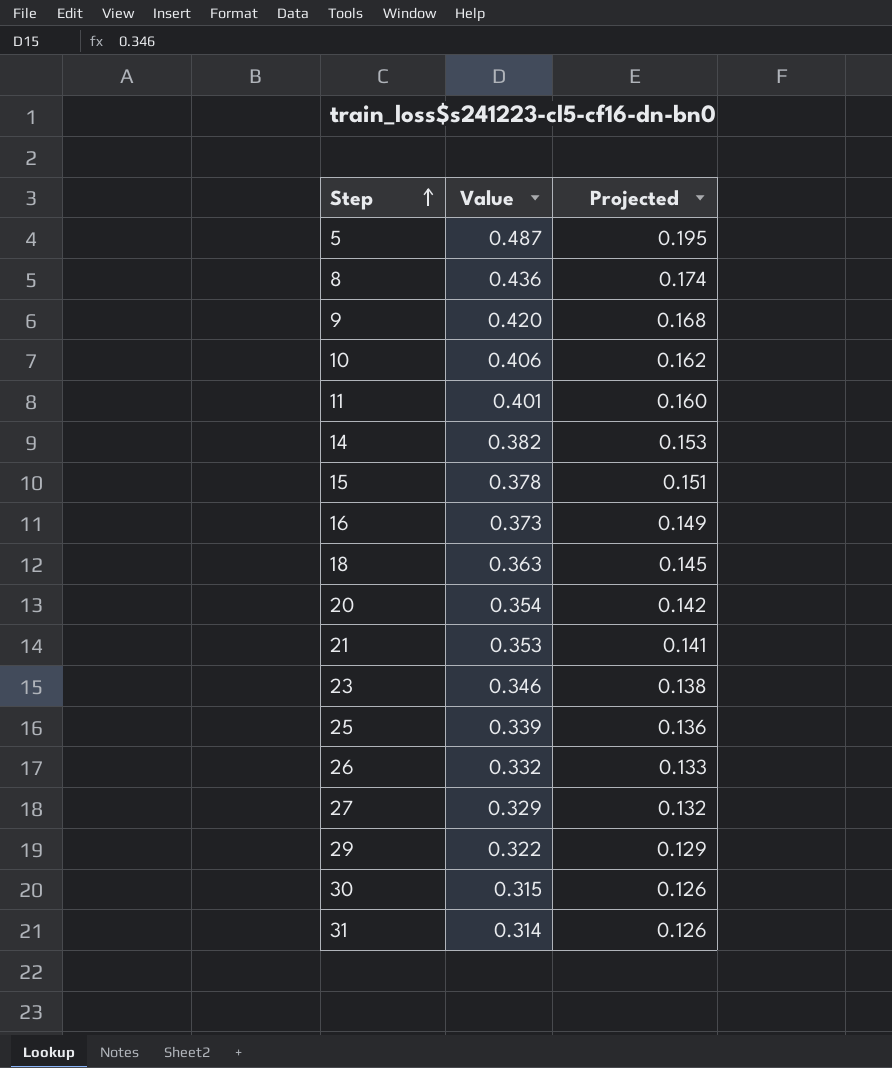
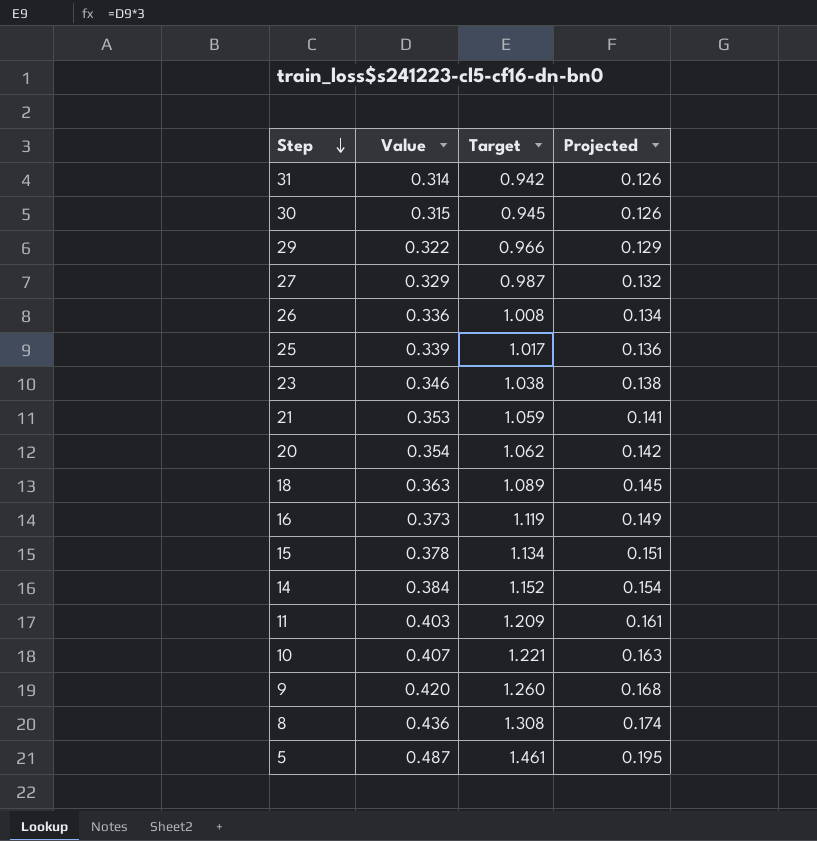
row order: Step ascending -> Step descending
column Target | formula: none -> [Value] * 3
26 | Value: 0.332 -> 0.336
26 | Projected: 0.133 -> 0.134
14 | Value: 0.382 -> 0.384
14 | Projected: 0.153 -> 0.154
11 | Value: 0.401 -> 0.403
11 | Projected: 0.160 -> 0.161
10 | Value: 0.406 -> 0.407
10 | Projected: 0.162 -> 0.163

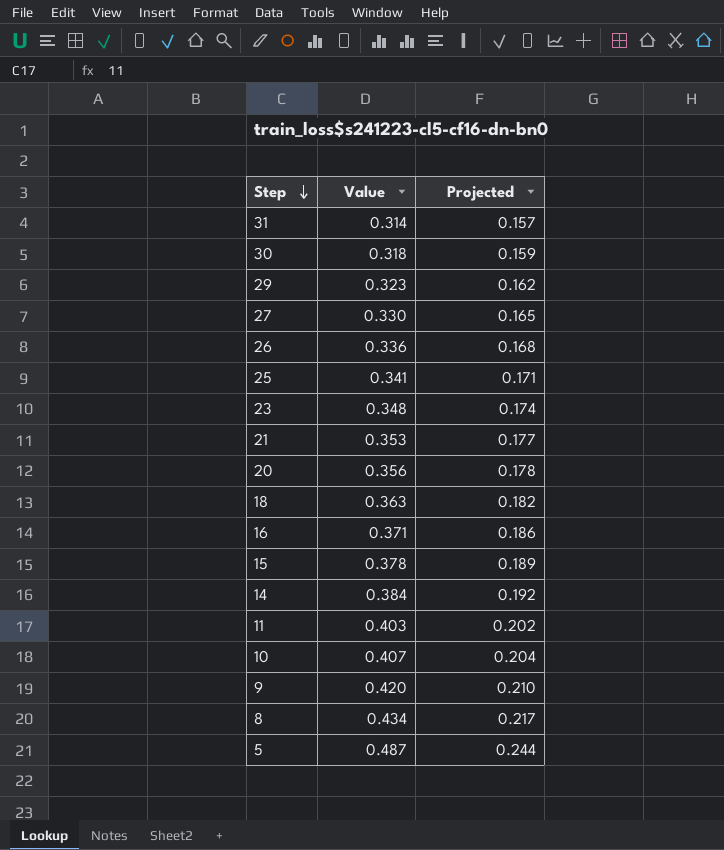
column Target | formula: [Value] * 3 -> none
column Projected | formula: [Value] * 0.4 -> [Value] * 0.5
30 | Value: 0.315 -> 0.318
29 | Value: 0.322 -> 0.323
27 | Value: 0.329 -> 0.330
25 | Value: 0.339 -> 0.341
23 | Value: 0.346 -> 0.348
20 | Value: 0.354 -> 0.356
16 | Value: 0.373 -> 0.371
8 | Value: 0.436 -> 0.434

